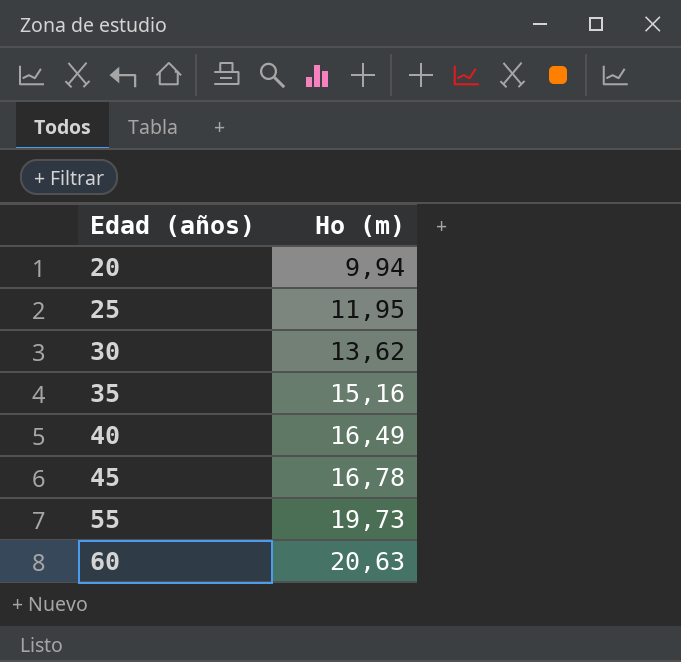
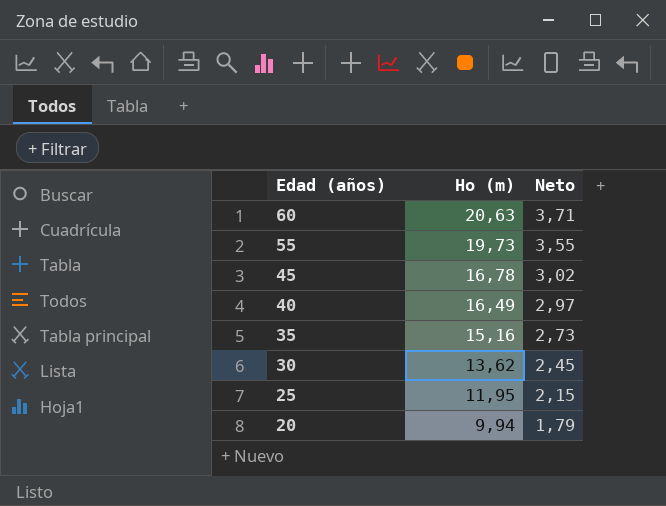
row order: Edad (años) ascending -> Edad (años) descending
column Neto | formula: none -> [Ho (m)] * 0,18

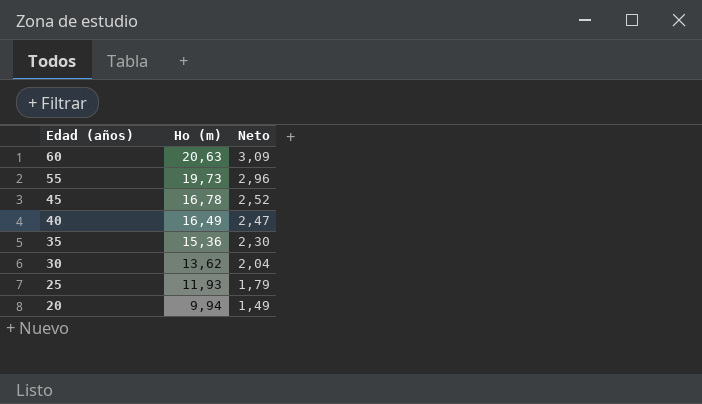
column Neto | formula: [Ho (m)] * 0,18 -> [Ho (m)] * 0,15
35 | Ho (m): 15,16 -> 15,36
25 | Ho (m): 11,95 -> 11,93

